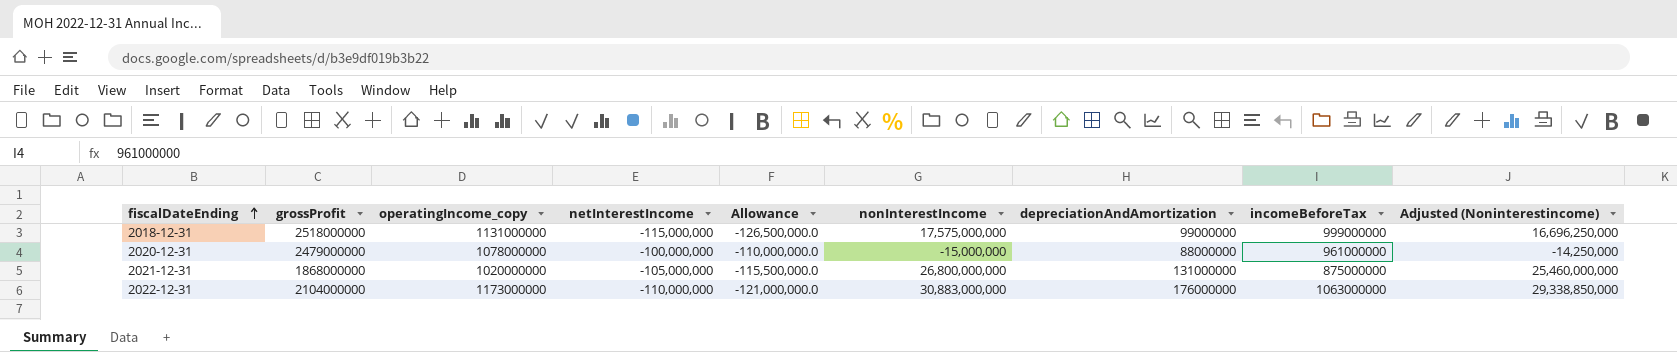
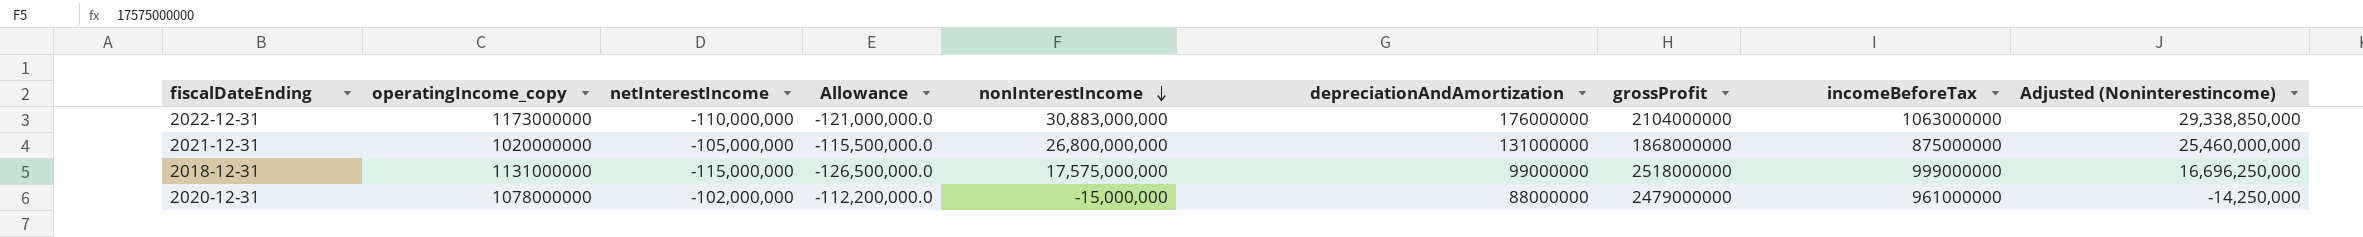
row order: fiscalDateEnding ascending -> nonInterestIncome descending
column grossProfit | position: 2 -> 7
2020-12-31 | netInterestIncome: -100,000,000 -> -102,000,000
2020-12-31 | Allowance: -110,000,000.0 -> -112,200,000.0

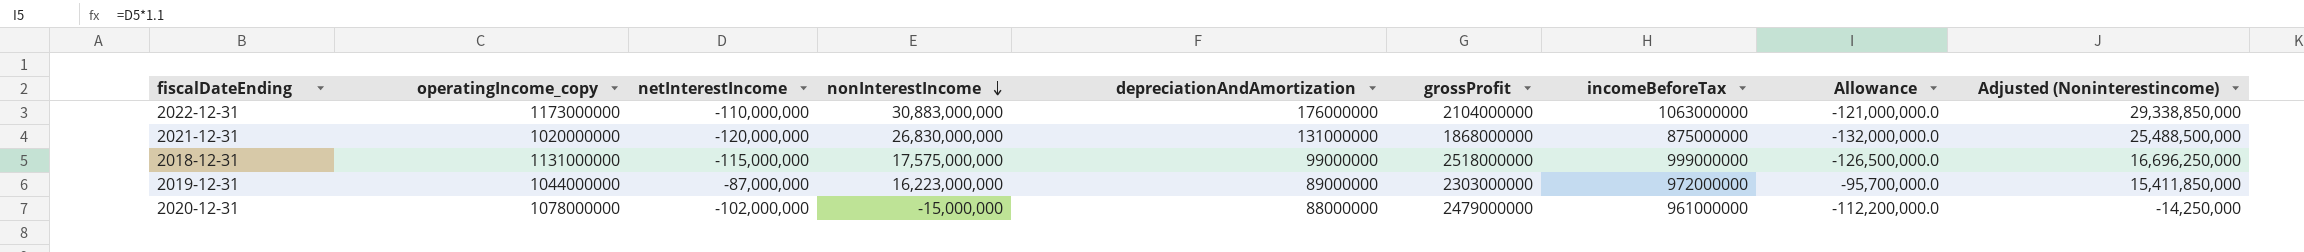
column Allowance | position: 4 -> 8
2021-12-31 | netInterestIncome: -105,000,000 -> -120,000,000
2021-12-31 | nonInterestIncome: 26,800,000,000 -> 26,830,000,000
2021-12-31 | Allowance: -115,500,000.0 -> -132,000,000.0
2021-12-31 | Adjusted (Noninterestincome): 25,460,000,000 -> 25,488,500,000
row 2019-12-31: none -> 1044000000 | -87,000,000 | 16,223,000,000 | 89000000 | 2303000000 | 972000000 | -95,700,000.0 | 15,411,850,000

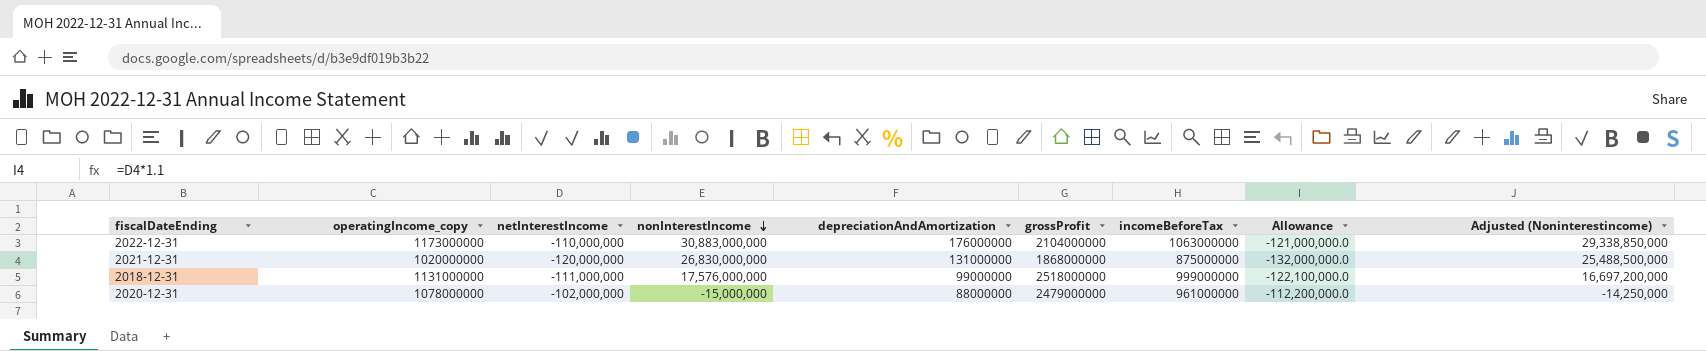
row 2019-12-31: 1044000000 | -87,000,000 | 16,223,000,000 | 89000000 | 2303000000 | 972000000 | -95,700,000.0 | 15,411,850,000 -> none
2018-12-31 | netInterestIncome: -115,000,000 -> -111,000,000
2018-12-31 | nonInterestIncome: 17,575,000,000 -> 17,576,000,000
2018-12-31 | Allowance: -126,500,000.0 -> -122,100,000.0
2018-12-31 | Adjusted (Noninterestincome): 16,696,250,000 -> 16,697,200,000

